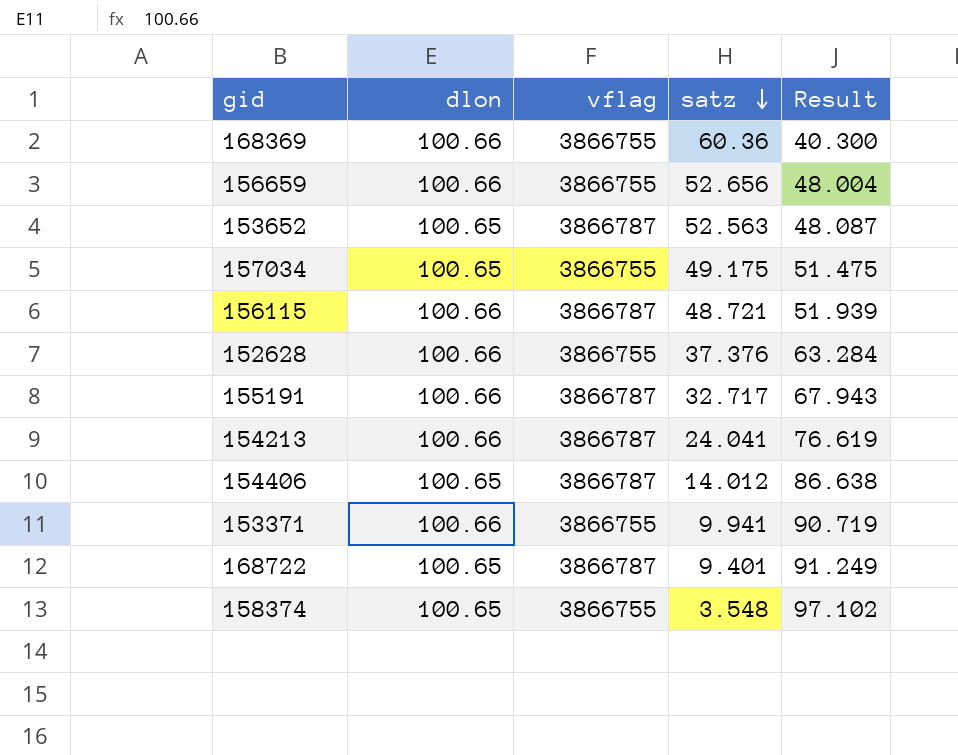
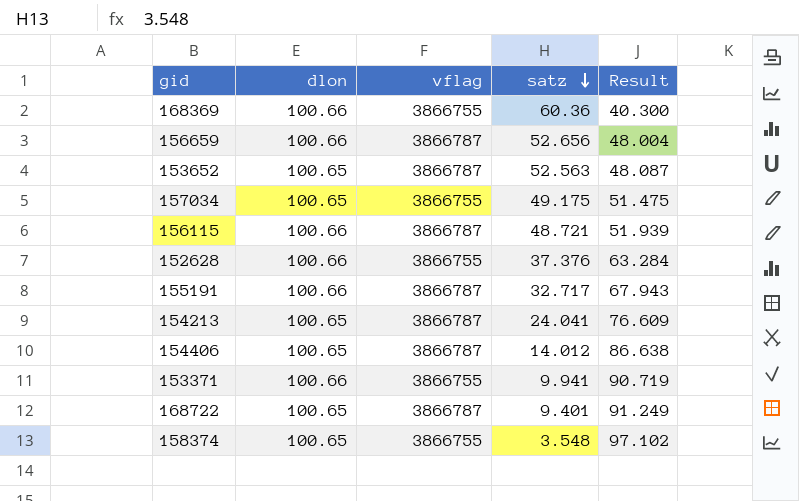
156659 | vflag: 3866755 -> 3866787
154213 | dlon: 100.66 -> 100.65
154213 | Result: 76.619 -> 76.609

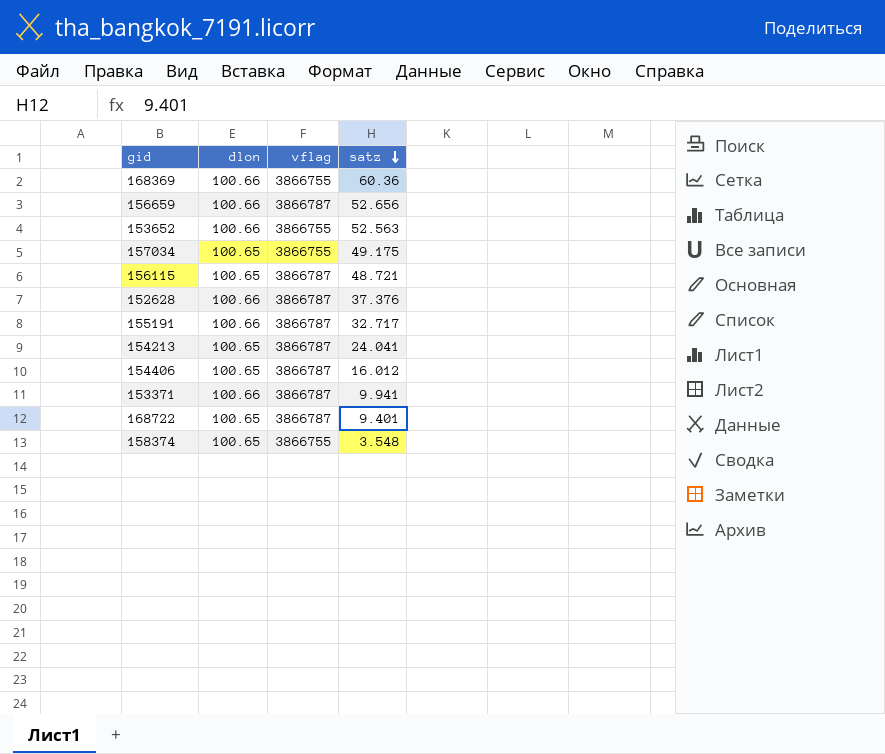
column Result | formula: [dlon] - [satz] -> none
153652 | dlon: 100.65 -> 100.66
153652 | vflag: 3866787 -> 3866755
156115 | dlon: 100.66 -> 100.65
152628 | vflag: 3866755 -> 3866787
154406 | satz: 14.012 -> 16.012
153371 | vflag: 3866755 -> 3866787

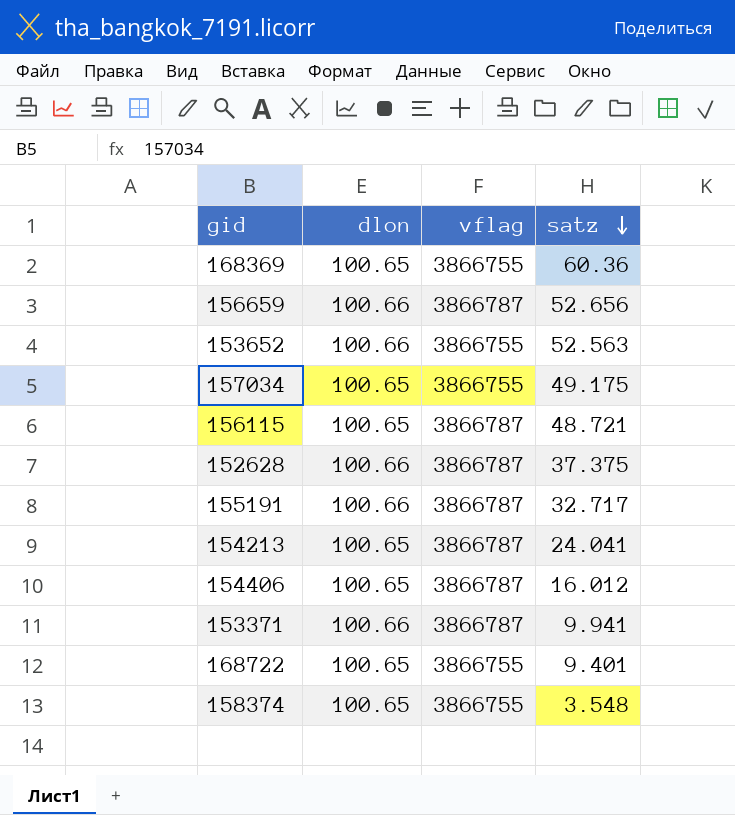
168369 | dlon: 100.66 -> 100.65
152628 | satz: 37.376 -> 37.375
168722 | vflag: 3866787 -> 3866755

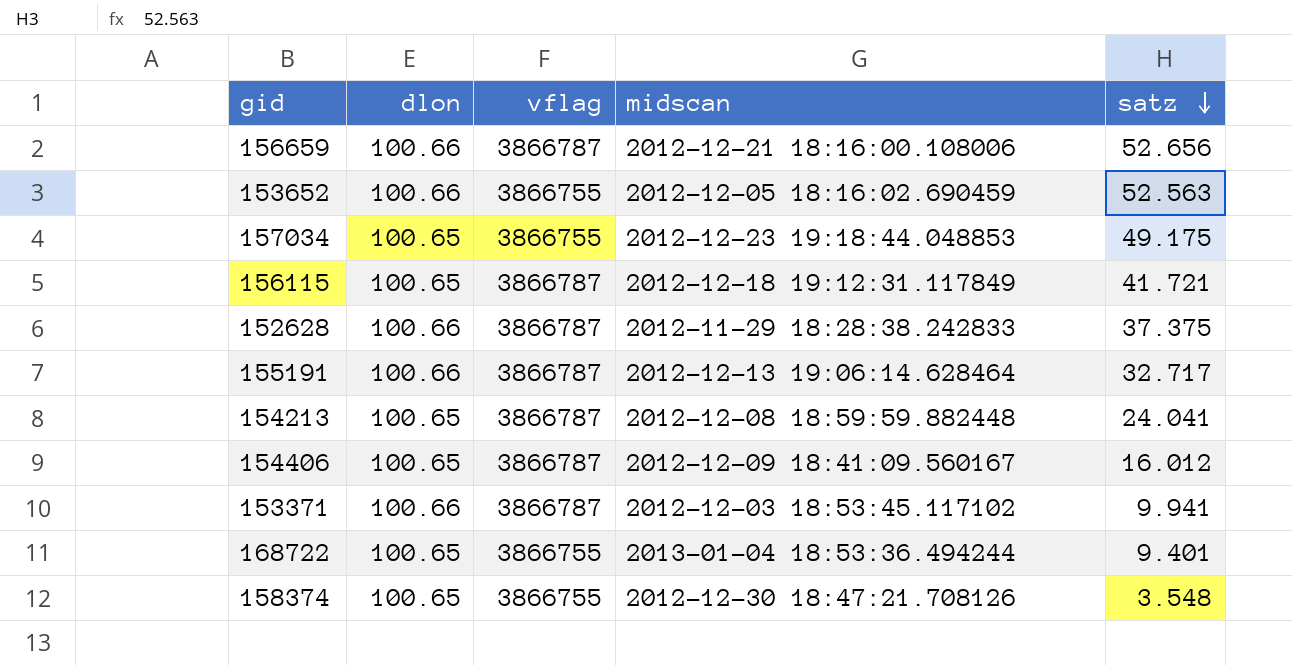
column midscan | position: none -> 4
row 168369: 100.65 | 3866755 | 60.36 -> none
156115 | satz: 48.721 -> 41.721

